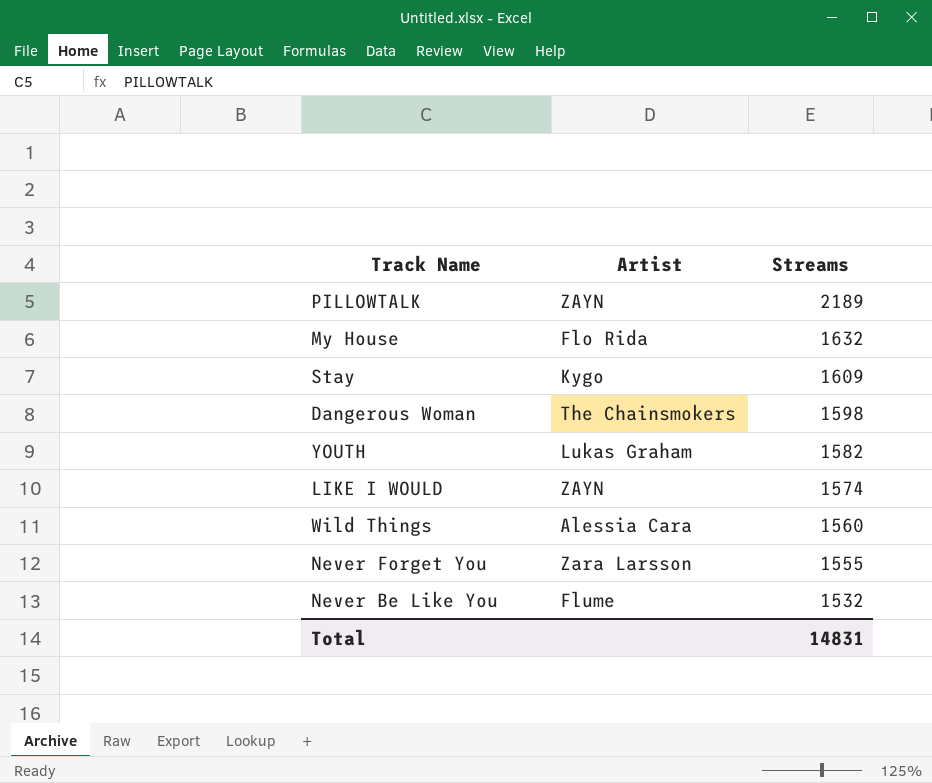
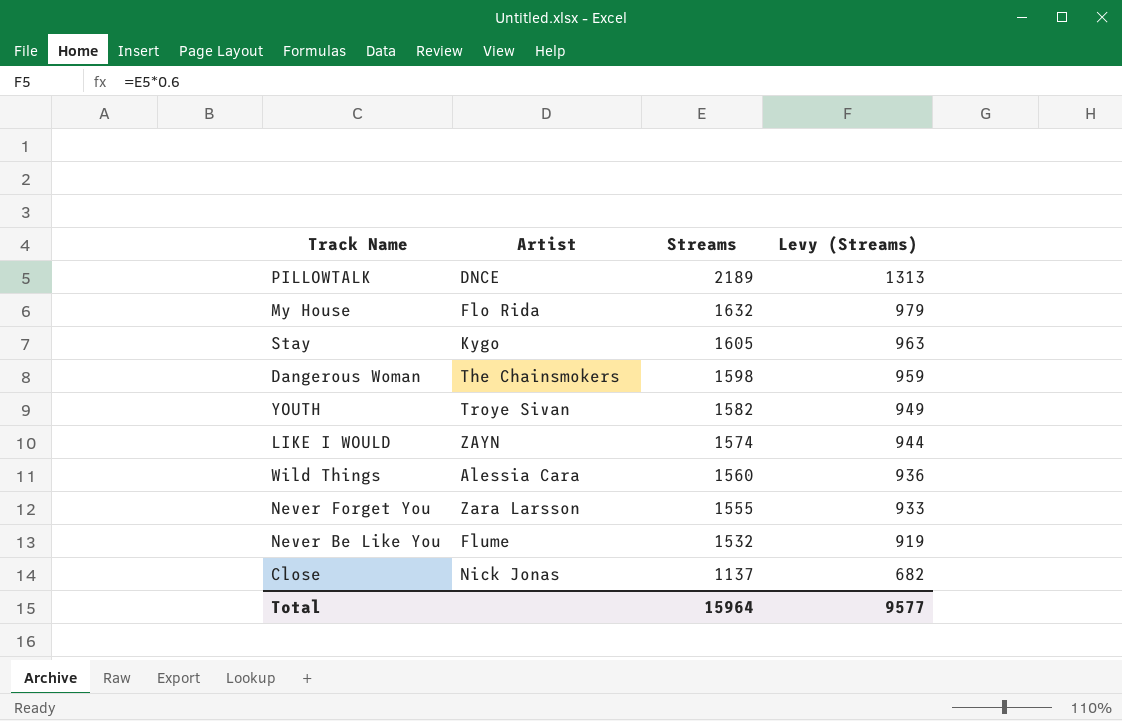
column Levy (Streams) | formula: none -> [Streams] * 0.6
PILLOWTALK | Artist: ZAYN -> DNCE
Stay | Streams: 1609 -> 1605
YOUTH | Artist: Lukas Graham -> Troye Sivan
row Close: none -> Nick Jonas | 1137 | 682
Total | Streams: 14831 -> 15964

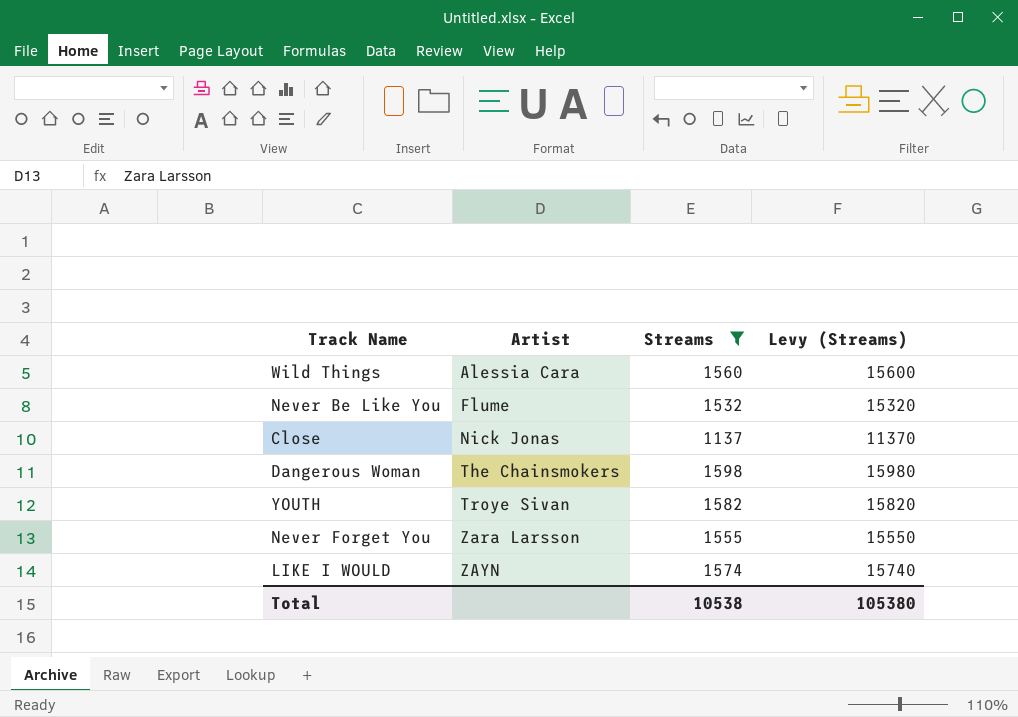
filter: none -> Streams <= 1598
row order: Streams descending -> Artist ascending
column Levy (Streams) | formula: [Streams] * 0.6 -> [Streams] * 10
Total | Streams: 15964 -> 10538
Total | Levy (Streams): 9577 -> 105380

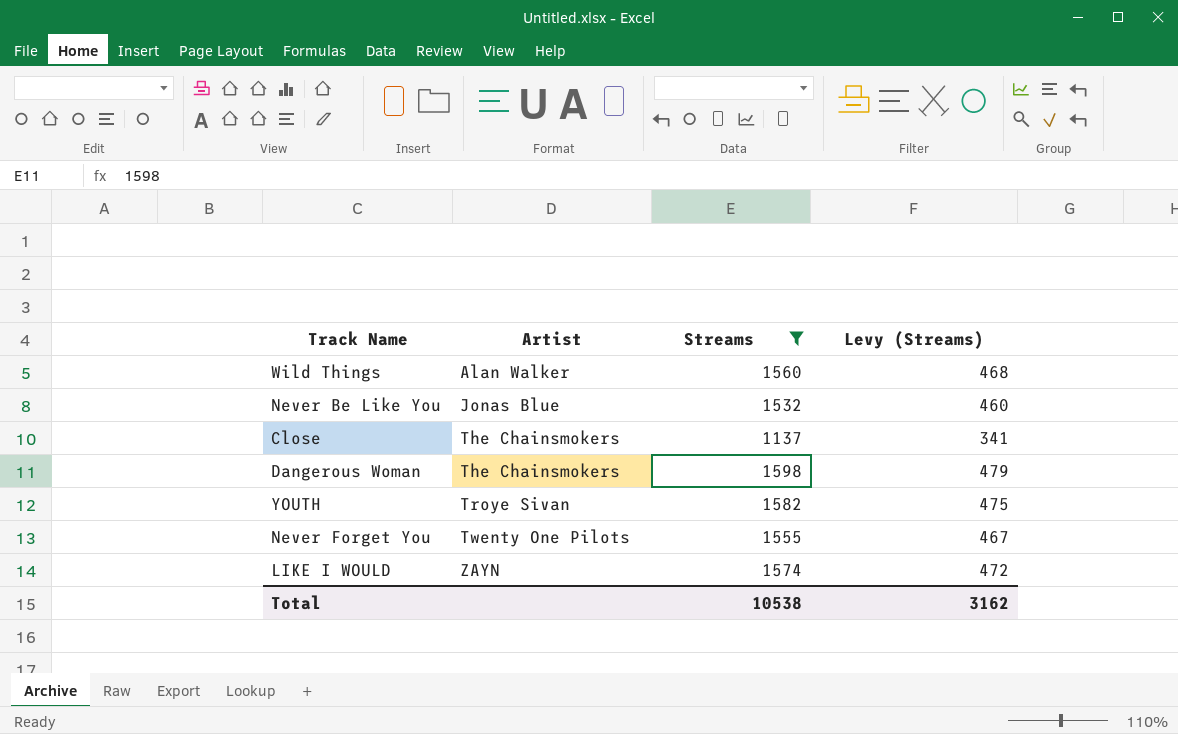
column Levy (Streams) | formula: [Streams] * 10 -> [Streams] * 0.3
Wild Things | Artist: Alessia Cara -> Alan Walker
Never Be Like You | Artist: Flume -> Jonas Blue
Close | Artist: Nick Jonas -> The Chainsmokers
Never Forget You | Artist: Zara Larsson -> Twenty One Pilots
Total | Levy (Streams): 105380 -> 3162

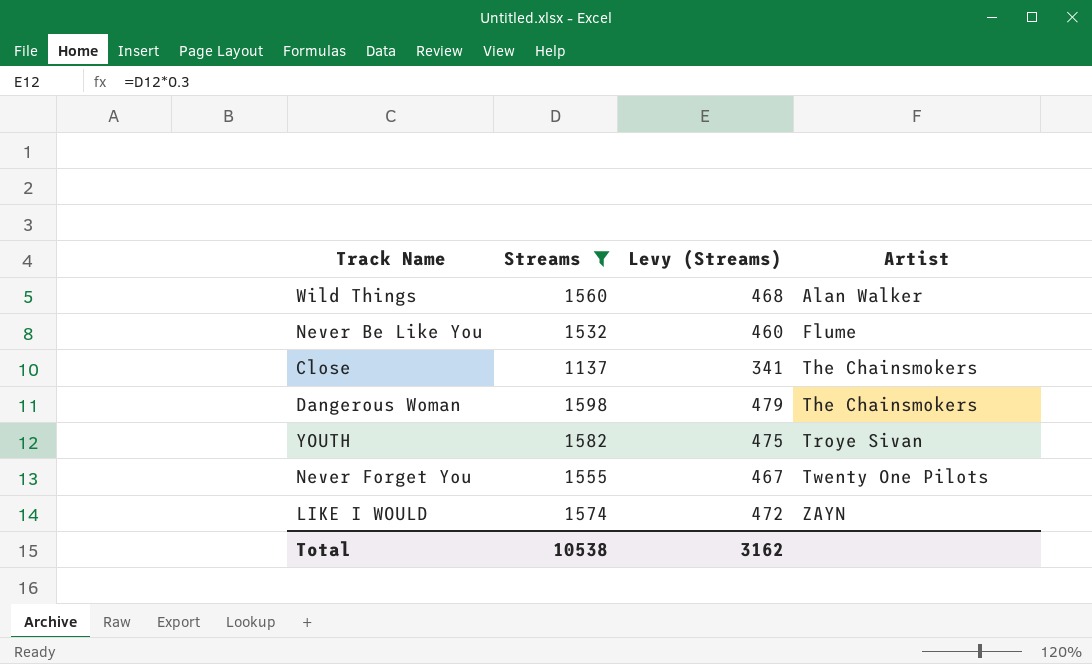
column Artist | position: 2 -> 4
Never Be Like You | Artist: Jonas Blue -> Flume

